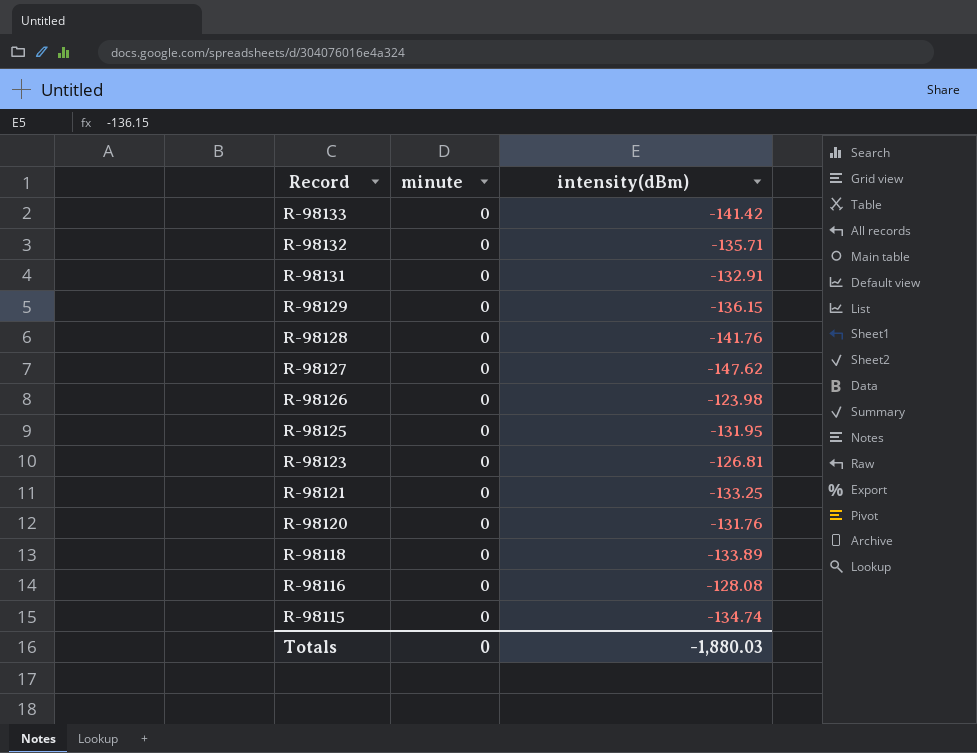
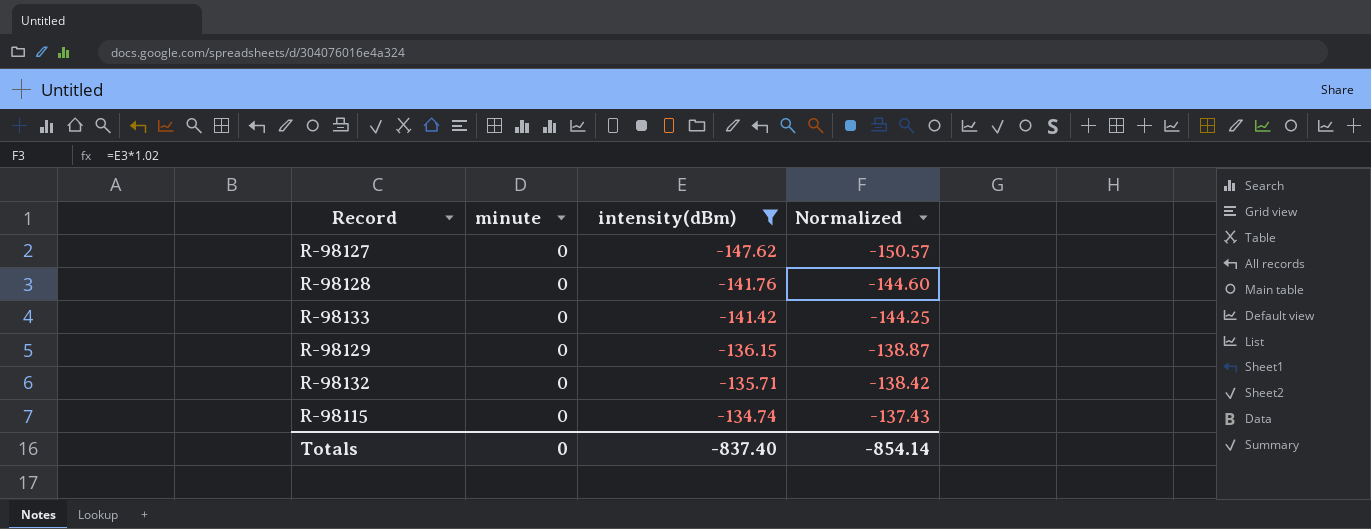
filter: none -> intensity(dBm) <= -134.74
row order: Record descending -> intensity(dBm) ascending
column Normalized | formula: none -> [intensity(dBm)] * 1.02
Totals | intensity(dBm): -1,880.03 -> -837.40

